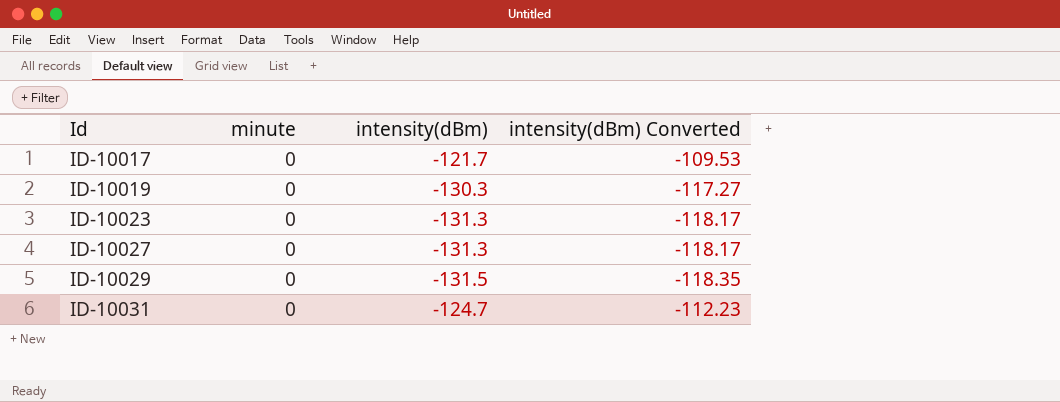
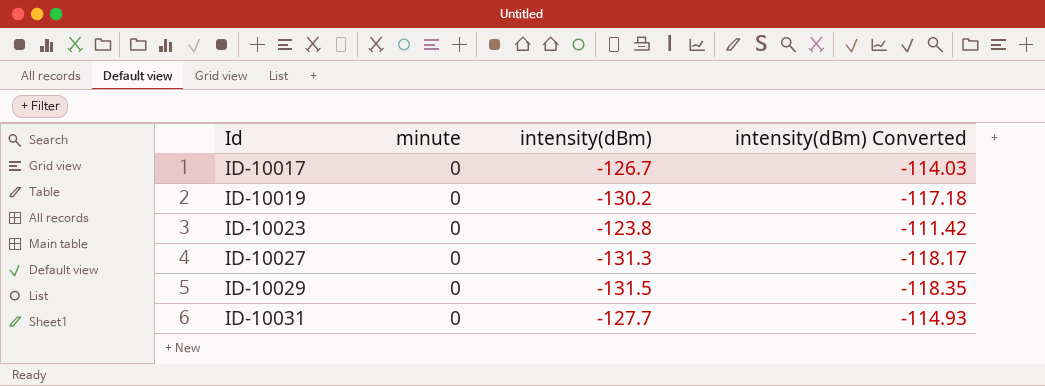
ID-10017 | intensity(dBm): -121.7 -> -126.7
ID-10017 | intensity(dBm) Converted: -109.53 -> -114.03
ID-10019 | intensity(dBm): -130.3 -> -130.2
ID-10019 | intensity(dBm) Converted: -117.27 -> -117.18
ID-10023 | intensity(dBm): -131.3 -> -123.8
ID-10023 | intensity(dBm) Converted: -118.17 -> -111.42
ID-10031 | intensity(dBm): -124.7 -> -127.7
ID-10031 | intensity(dBm) Converted: -112.23 -> -114.93

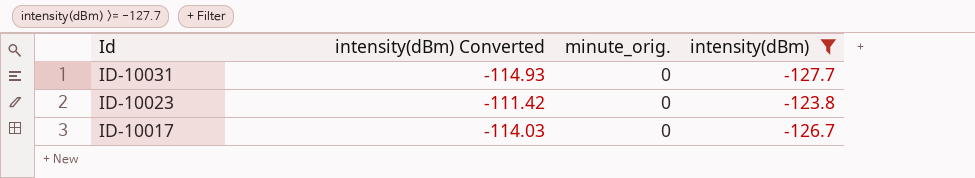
filter: none -> intensity(dBm) >= -127.7
row order: Id ascending -> Id descending
column intensity(dBm) Converted | position: 4 -> 2
column name: minute -> minute_orig.

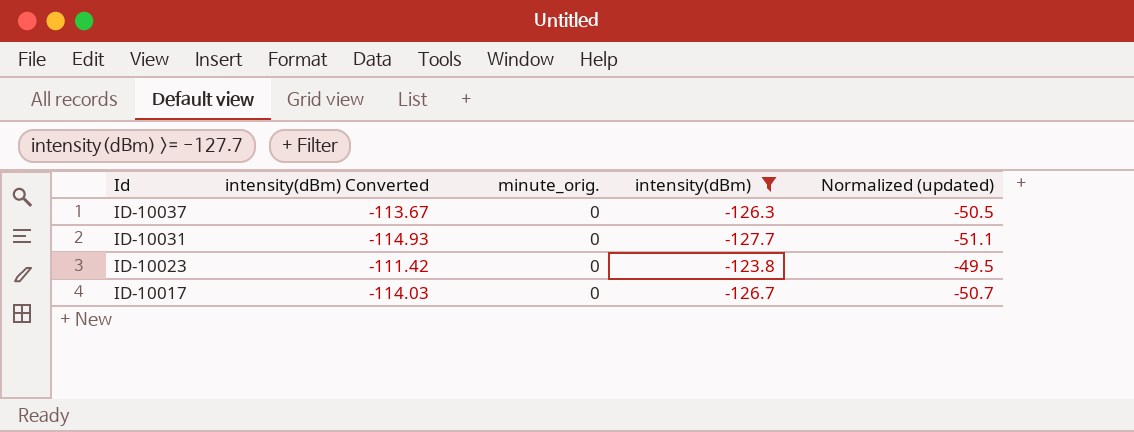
column Normalized (updated) | formula: none -> [intensity(dBm)] * 0.4
row ID-10037: none -> -113.67 | 0 | -126.3 | -50.5

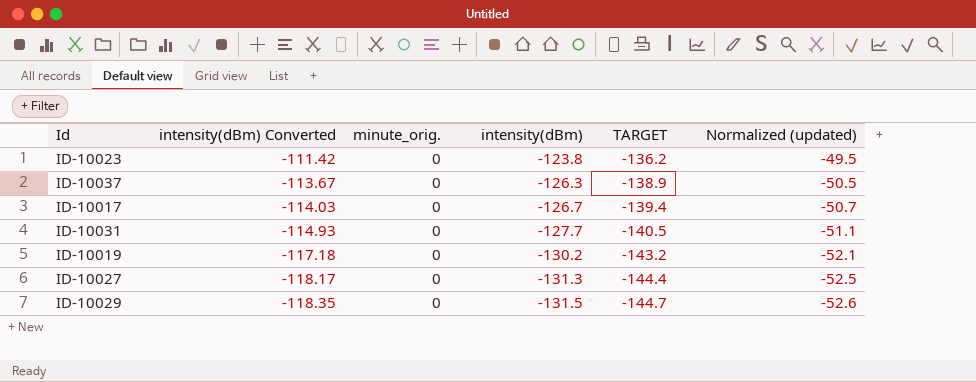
filter: intensity(dBm) >= -127.7 -> none
row order: Id descending -> intensity(dBm) Converted descending
column TARGET | formula: none -> [intensity(dBm)] * 1.1

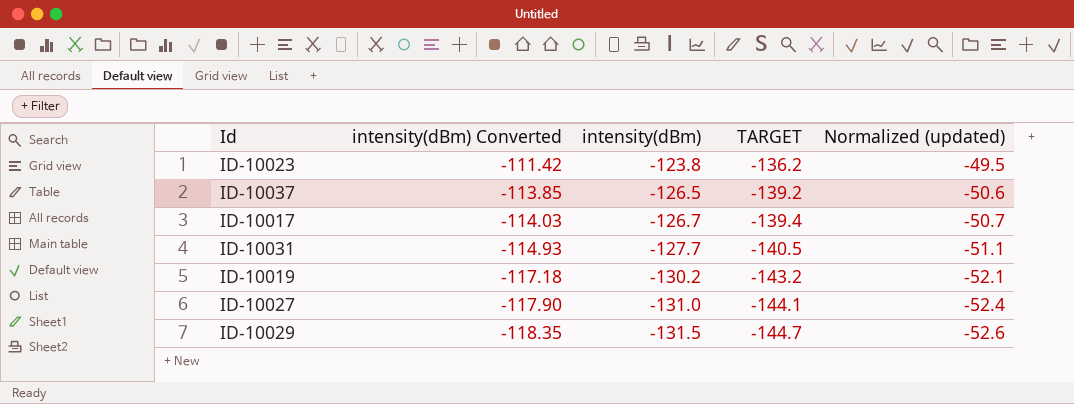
column minute_orig. | position: 3 -> none
ID-10037 | intensity(dBm) Converted: -113.67 -> -113.85
ID-10037 | intensity(dBm): -126.3 -> -126.5
ID-10037 | TARGET: -138.9 -> -139.2
ID-10037 | Normalized (updated): -50.5 -> -50.6
ID-10027 | intensity(dBm) Converted: -118.17 -> -117.90
ID-10027 | intensity(dBm): -131.3 -> -131.0
ID-10027 | TARGET: -144.4 -> -144.1
ID-10027 | Normalized (updated): -52.5 -> -52.4

